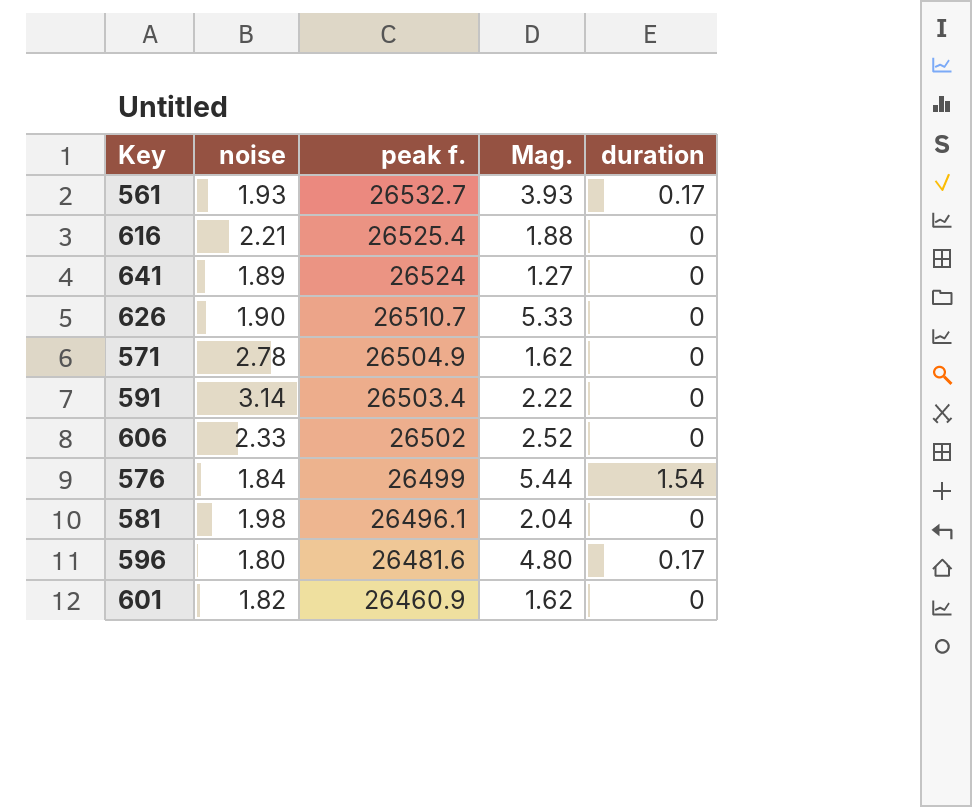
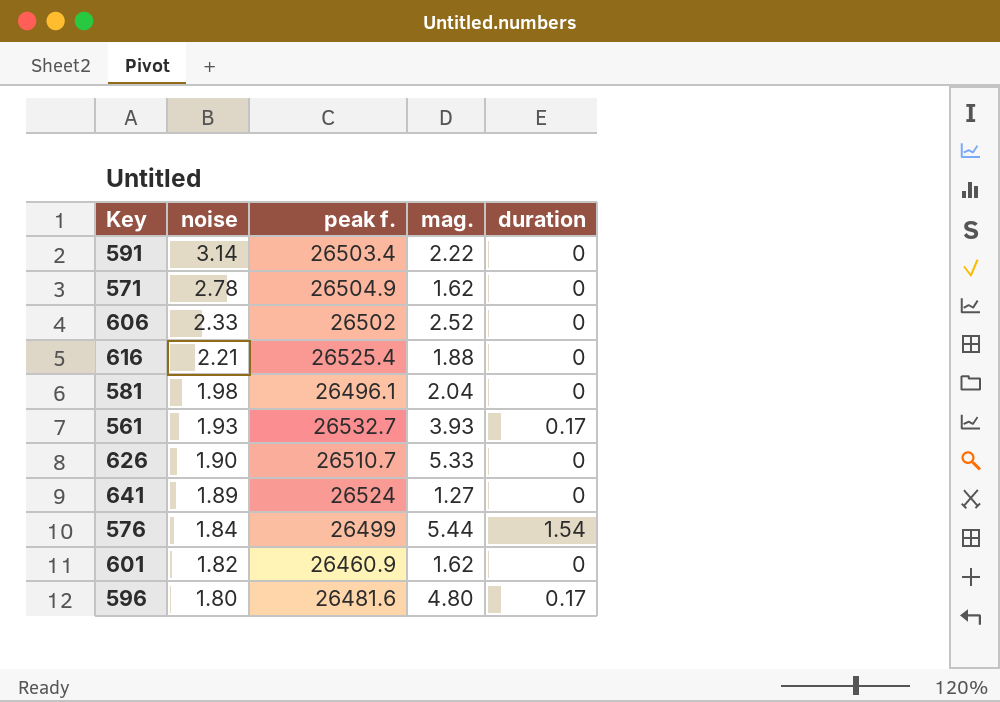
row order: peak f. descending -> noise descending
column name: Mag. -> mag.

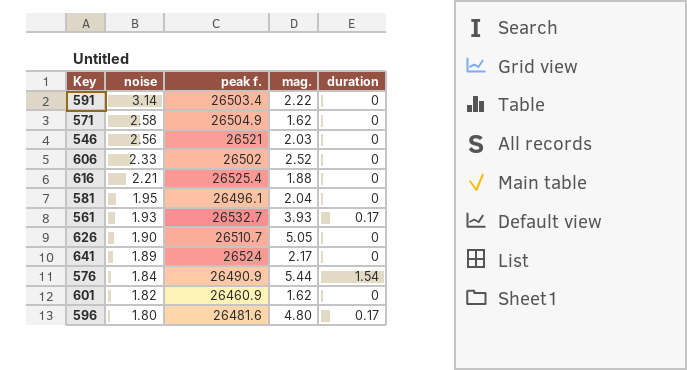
571 | noise: 2.78 -> 2.58
row 546: none -> 2.56 | 26521 | 2.03 | 0
581 | noise: 1.98 -> 1.95
626 | mag.: 5.33 -> 5.05
641 | mag.: 1.27 -> 2.17
576 | peak f.: 26499 -> 26490.9

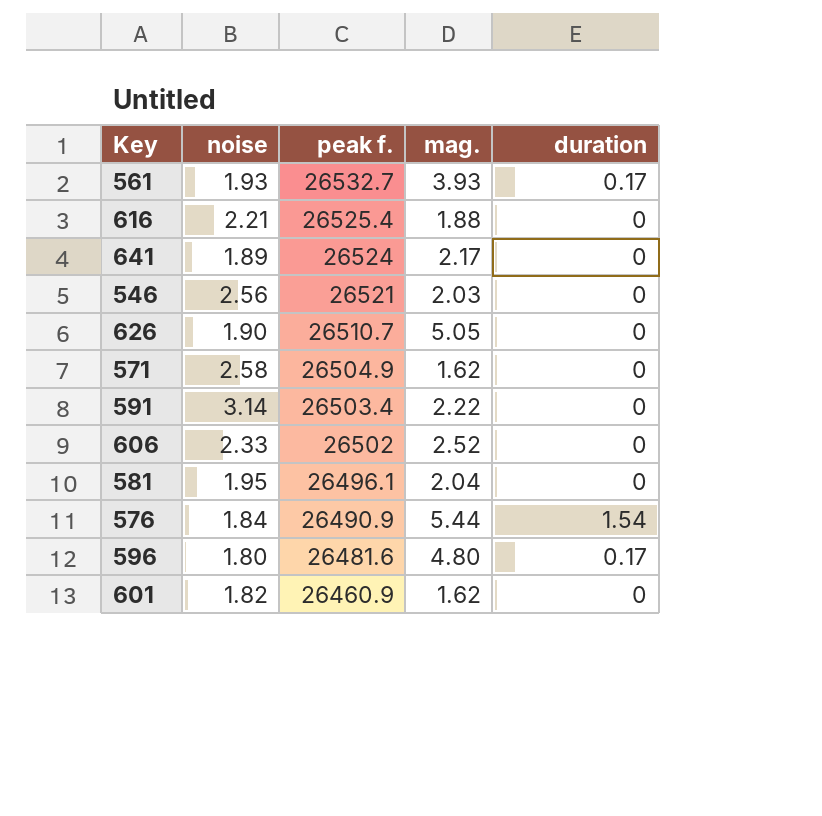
row order: noise descending -> peak f. descending

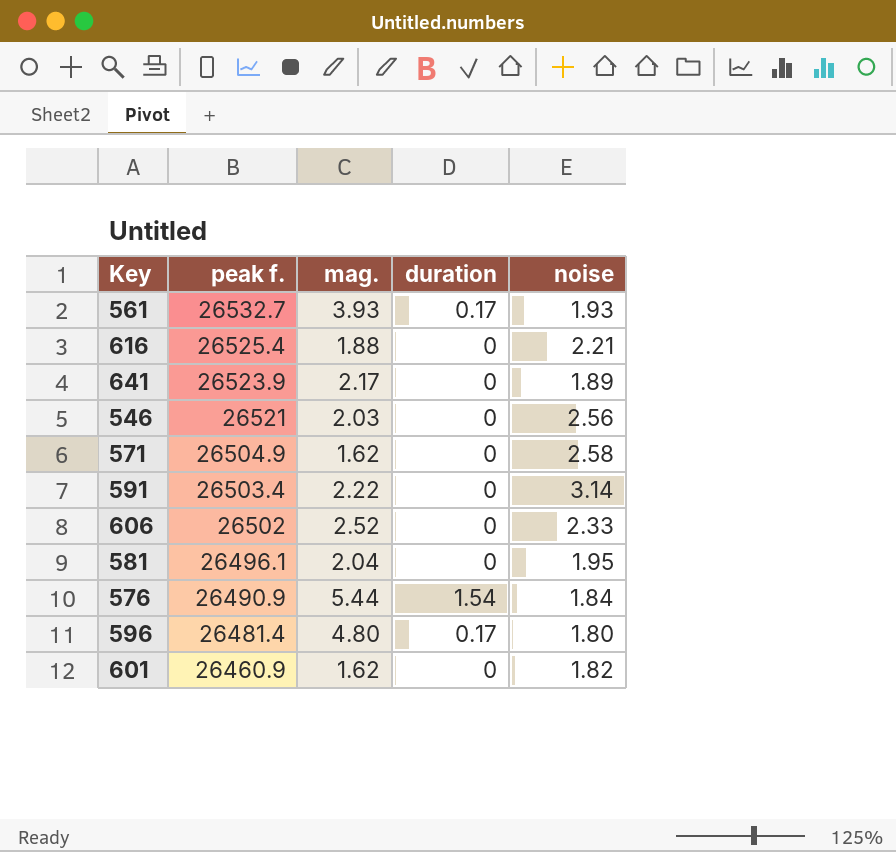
column noise | position: 2 -> 5
row 626: 1.90 | 26510.7 | 5.05 | 0 -> none
641 | peak f.: 26524 -> 26523.9
596 | peak f.: 26481.6 -> 26481.4

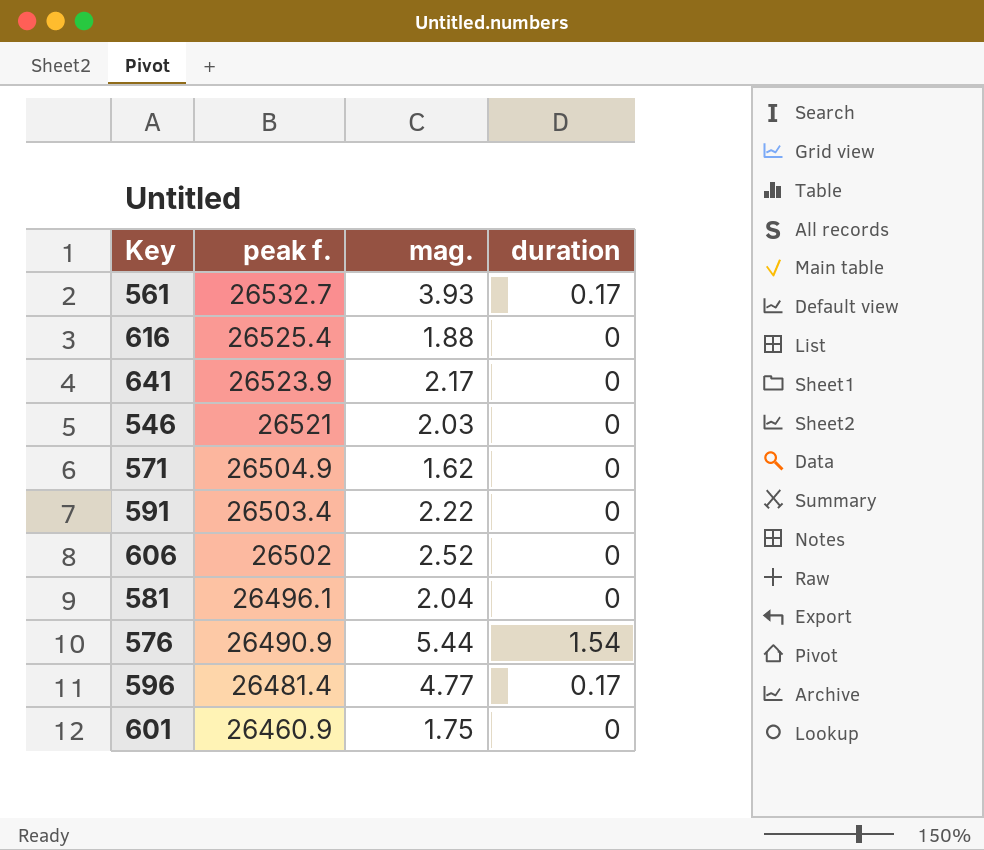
column noise | position: 5 -> none
596 | mag.: 4.80 -> 4.77
601 | mag.: 1.62 -> 1.75

